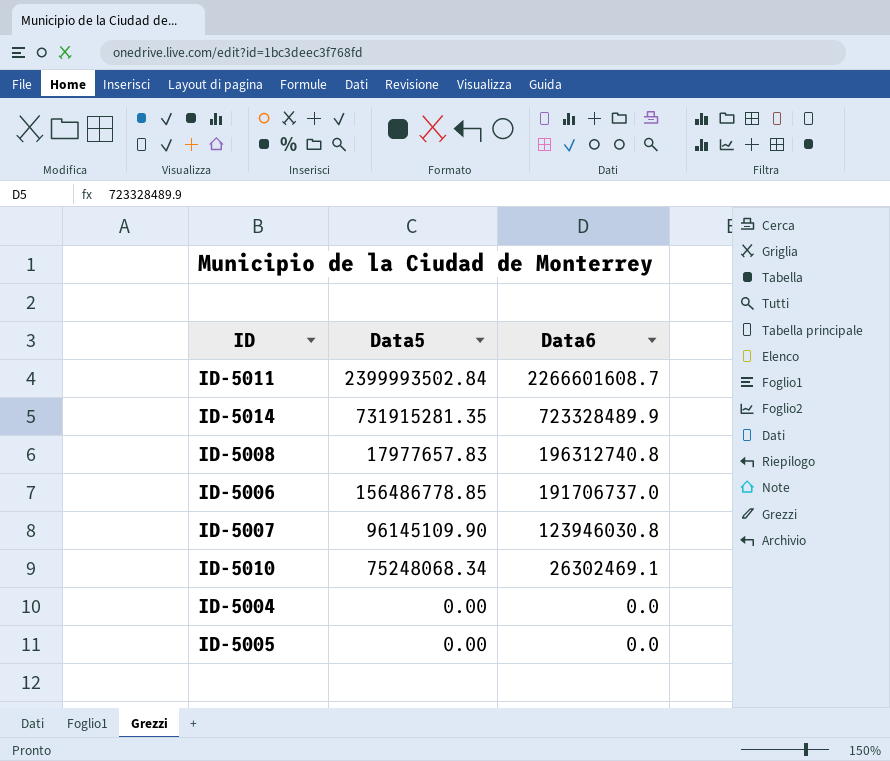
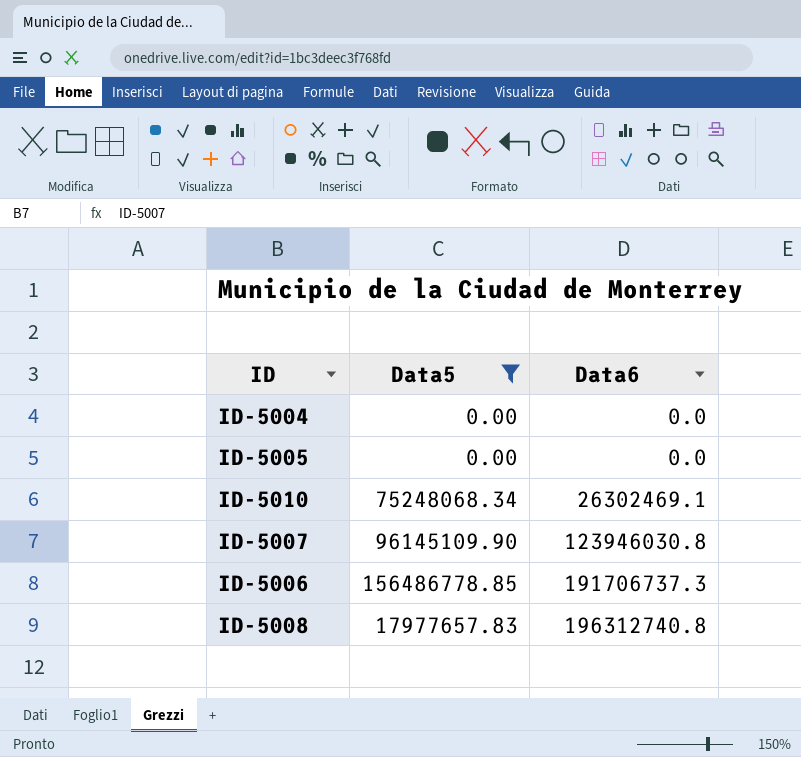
filter: none -> Data5 <= 156486778.85
row order: Data6 descending -> Data6 ascending
ID-5006 | Data6: 191706737.0 -> 191706737.3

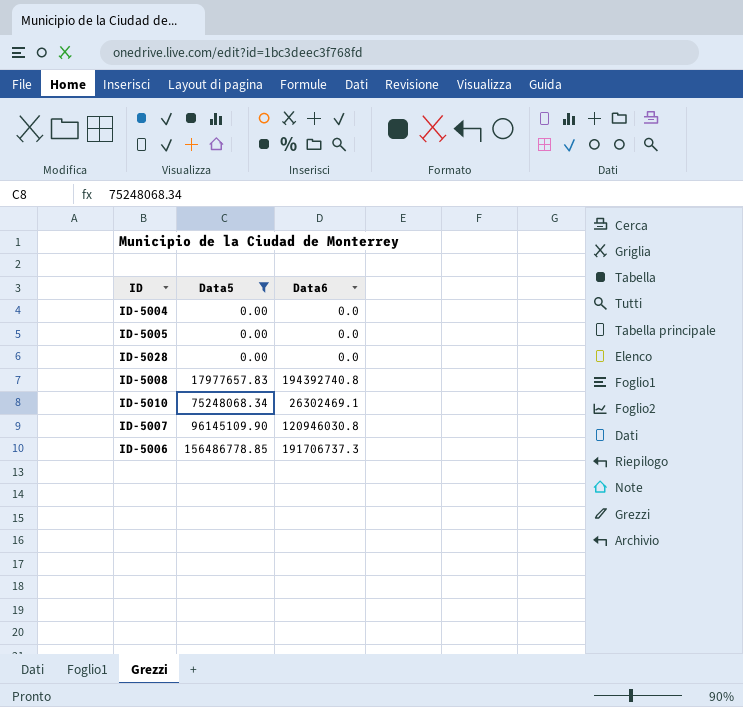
row order: Data6 ascending -> Data5 ascending
row ID-5028: none -> 0.00 | 0.0
ID-5008 | Data6: 196312740.8 -> 194392740.8
ID-5007 | Data6: 123946030.8 -> 120946030.8

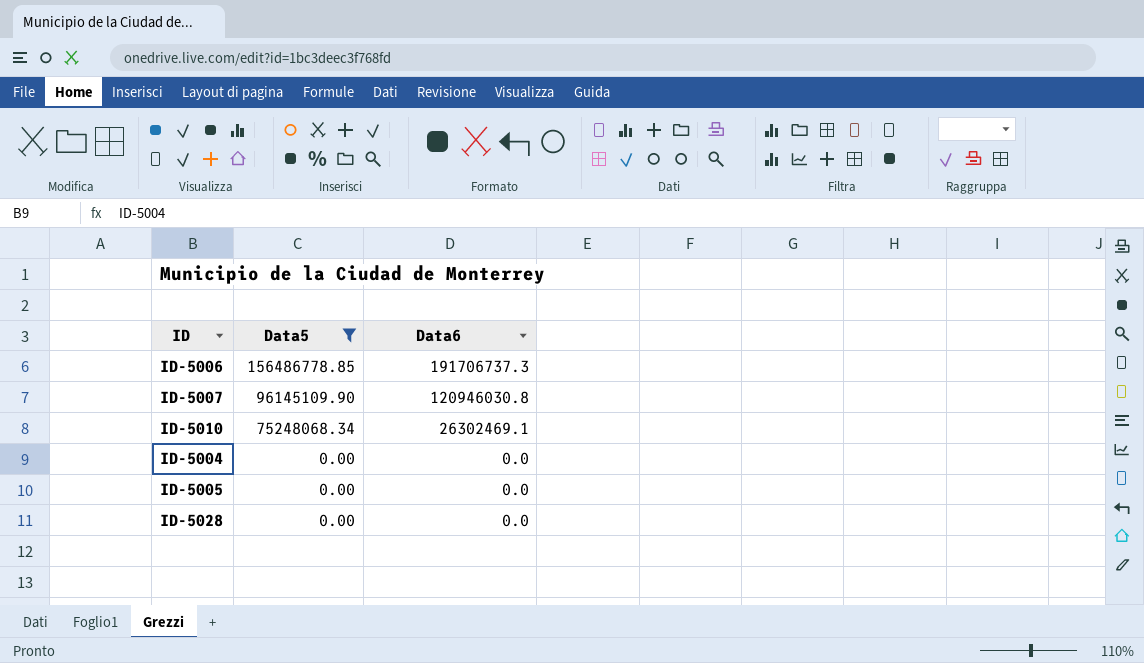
row order: Data5 ascending -> Data5 descending
row ID-5008: 17977657.83 | 194392740.8 -> none

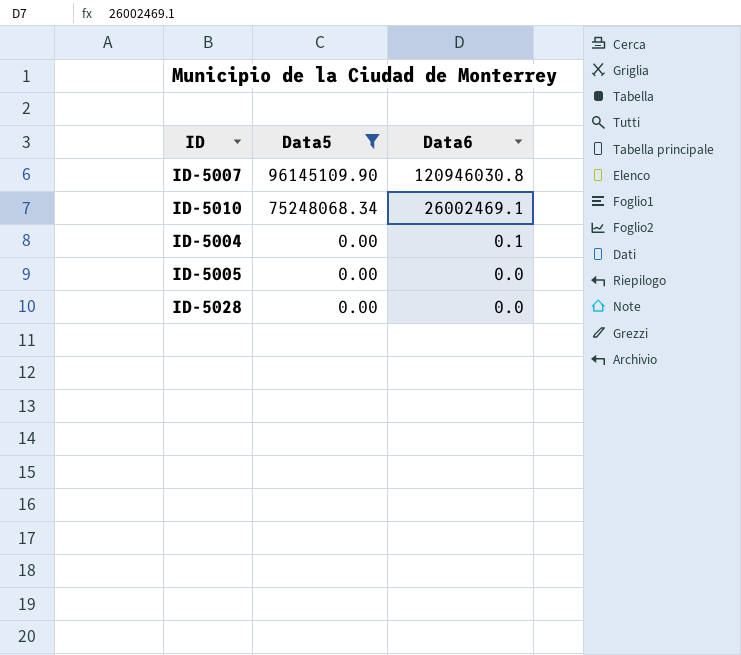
row ID-5006: 156486778.85 | 191706737.3 -> none
ID-5010 | Data6: 26302469.1 -> 26002469.1
ID-5004 | Data6: 0.0 -> 0.1

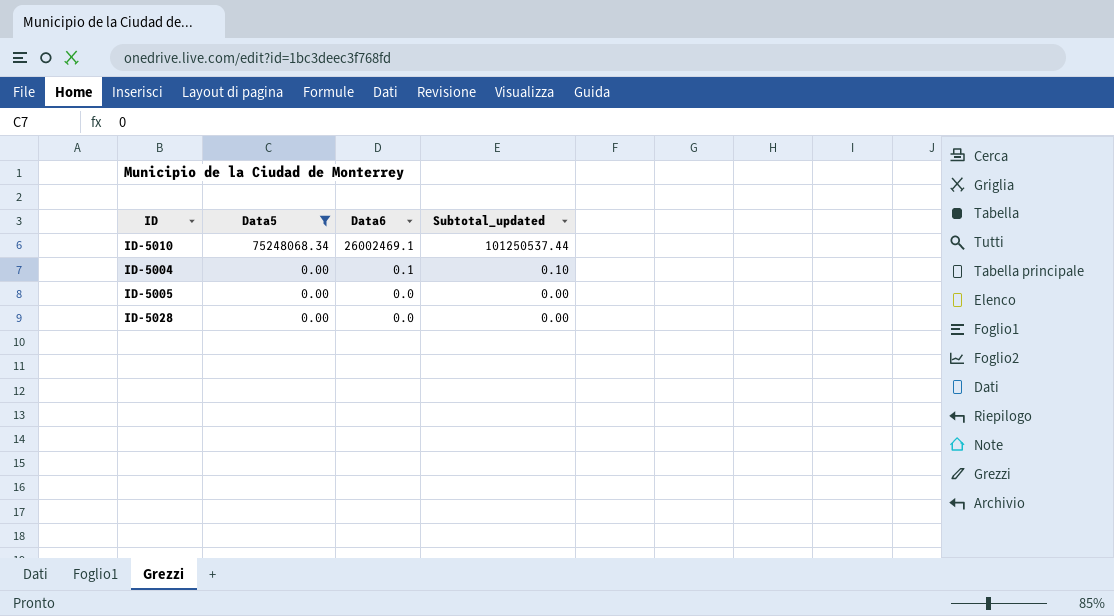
column Subtotal_updated | formula: none -> [Data5] + [Data6]
row ID-5007: 96145109.90 | 120946030.8 -> none

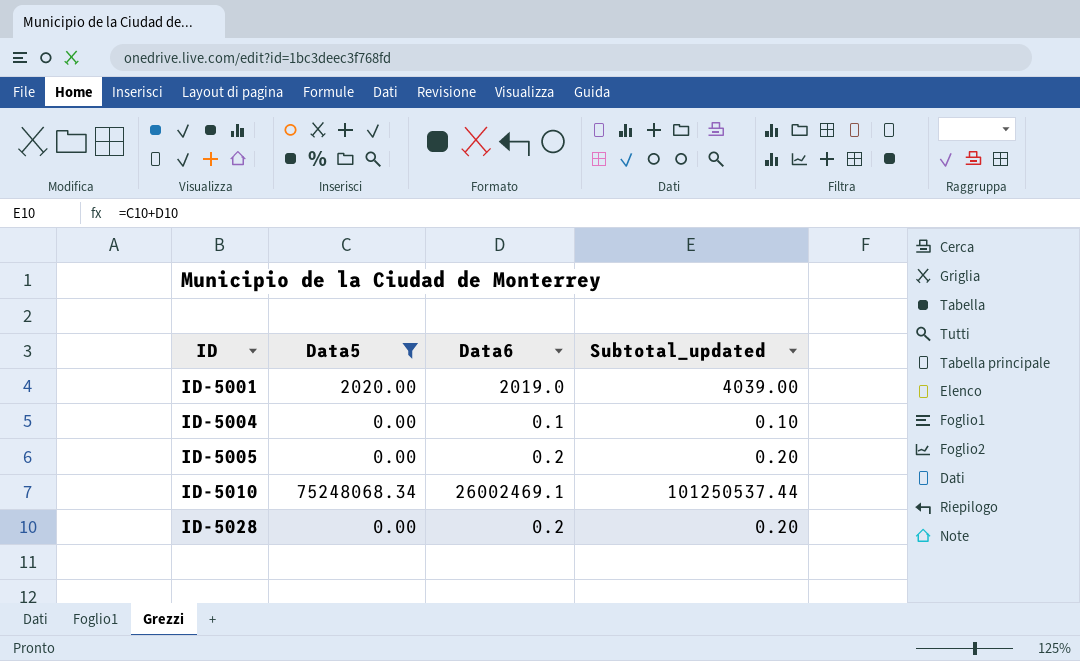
row order: Data5 descending -> ID ascending
row ID-5001: none -> 2020.00 | 2019.0 | 4039.00
ID-5005 | Data6: 0.0 -> 0.2
ID-5005 | Subtotal_updated: 0.00 -> 0.20
ID-5028 | Data6: 0.0 -> 0.2
ID-5028 | Subtotal_updated: 0.00 -> 0.20

